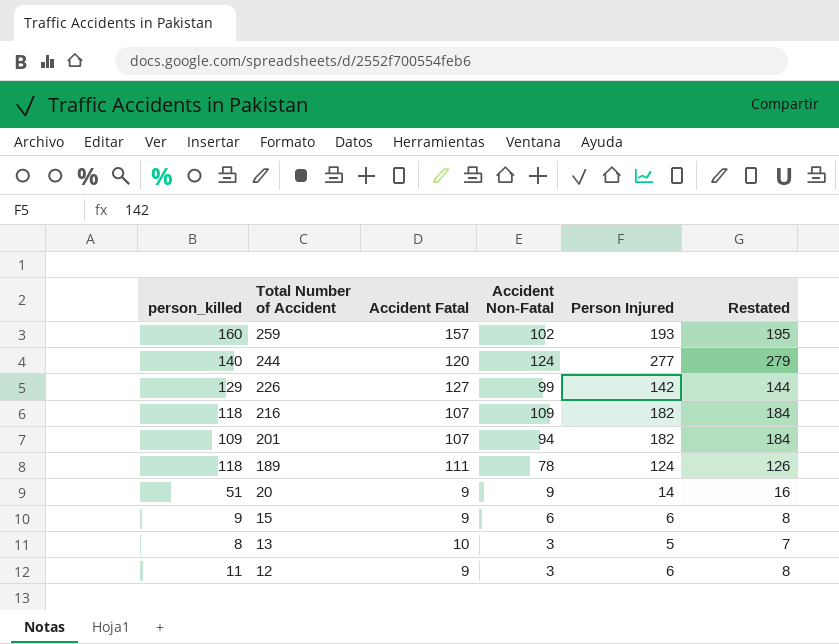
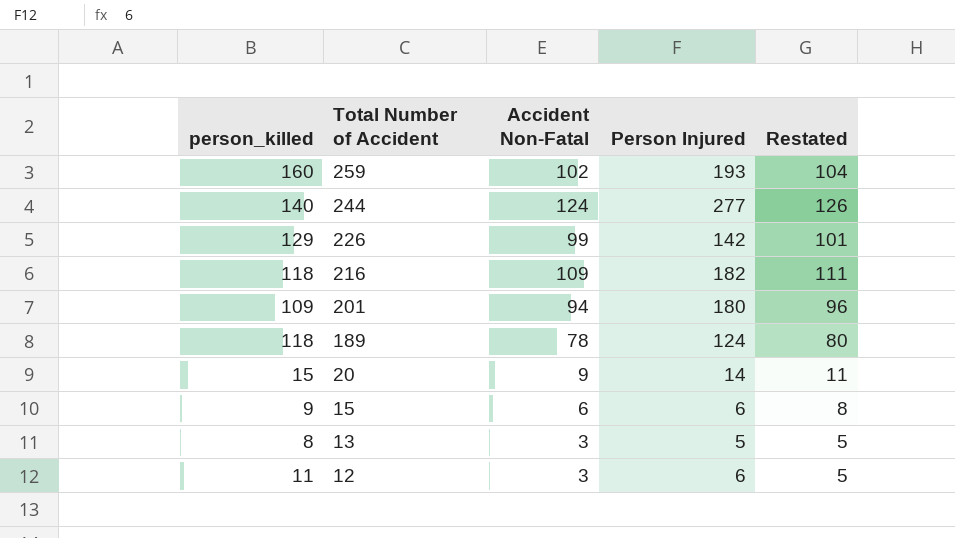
column Accident Fatal | position: 3 -> none
column Restated | formula: [Person Injured] + 2 -> [Accident Non-Fatal] + 2
201 | Person Injured: 182 -> 180
20 | person_killed: 51 -> 15

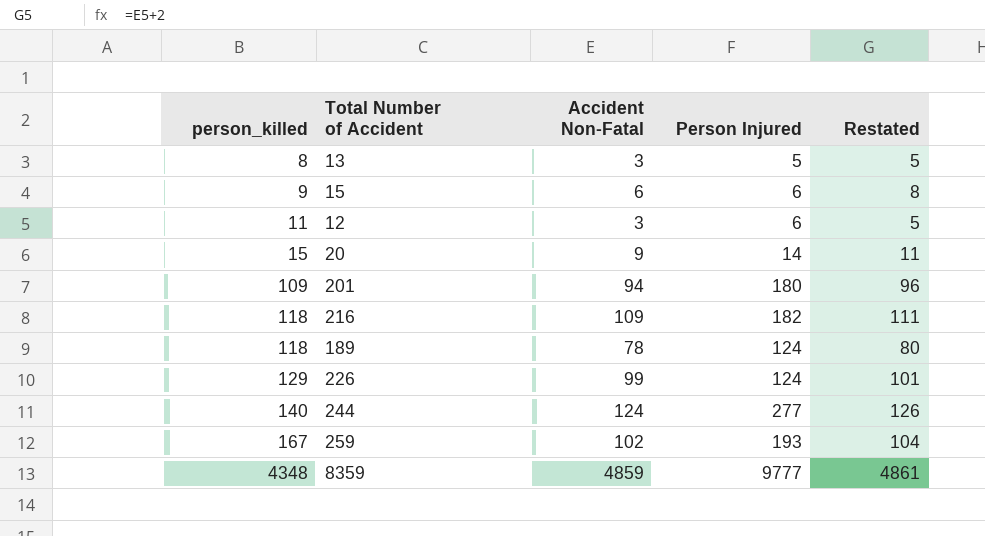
row order: Total Number of Accident descending -> person_killed ascending
226 | Person Injured: 142 -> 124
259 | person_killed: 160 -> 167
row 8359: none -> 4348 | 4859 | 9777 | 4861

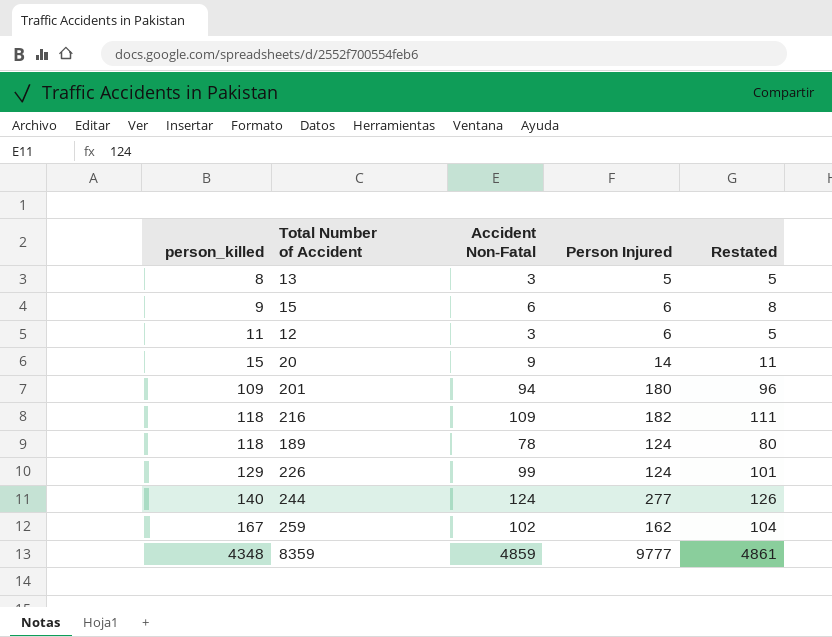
259 | Person Injured: 193 -> 162

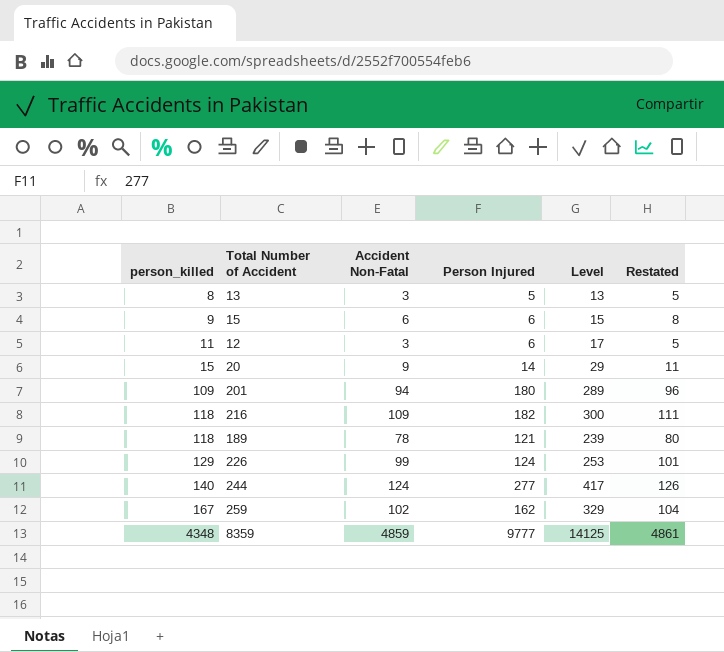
column Level | formula: none -> [person_killed] + [Person Injured]
189 | Person Injured: 124 -> 121

